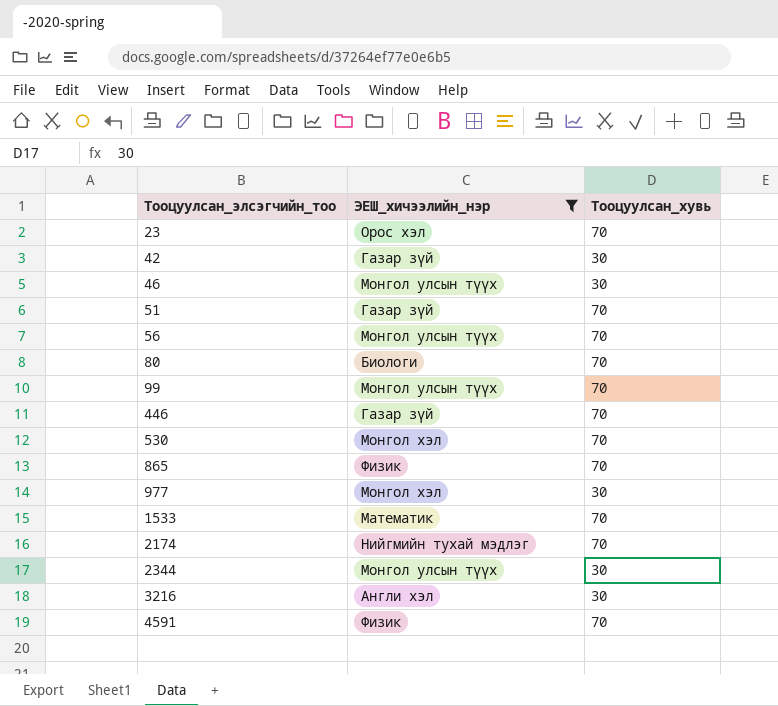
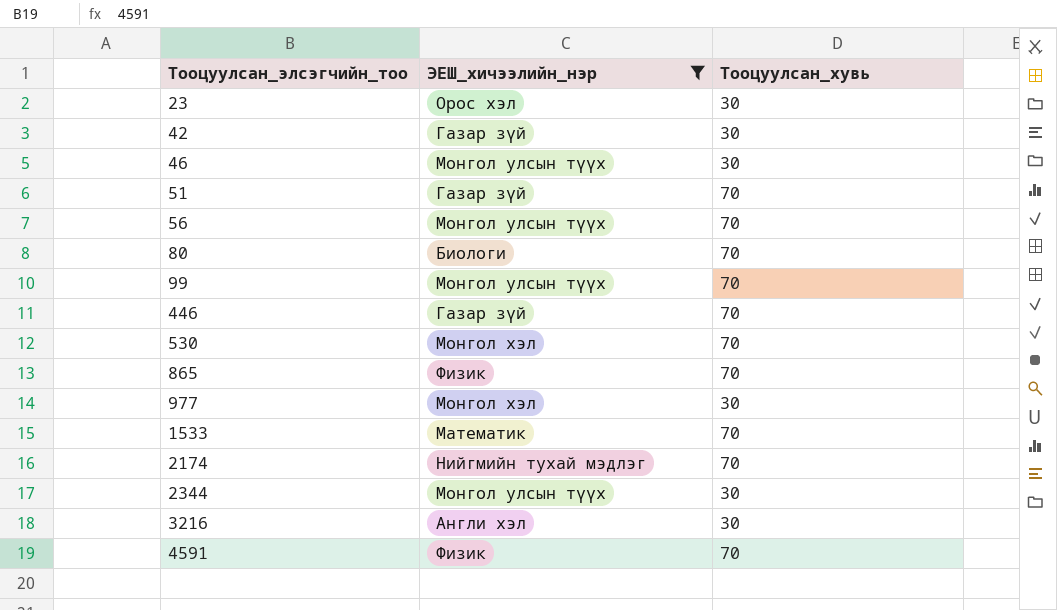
23 | Тооцуулсан_хувь: 70 -> 30

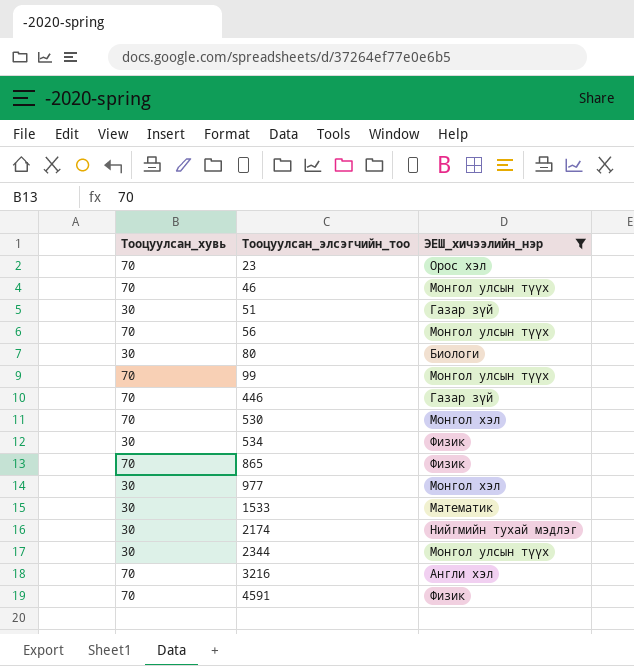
column Тооцуулсан_хувь | position: 3 -> 1
row 42: Газар зүй | 30 -> none
23 | Тооцуулсан_хувь: 30 -> 70
46 | Тооцуулсан_хувь: 30 -> 70
51 | Тооцуулсан_хувь: 70 -> 30
80 | Тооцуулсан_хувь: 70 -> 30
row 534: none -> 30 | Физик
1533 | Тооцуулсан_хувь: 70 -> 30
2174 | Тооцуулсан_хувь: 70 -> 30
3216 | Тооцуулсан_хувь: 30 -> 70

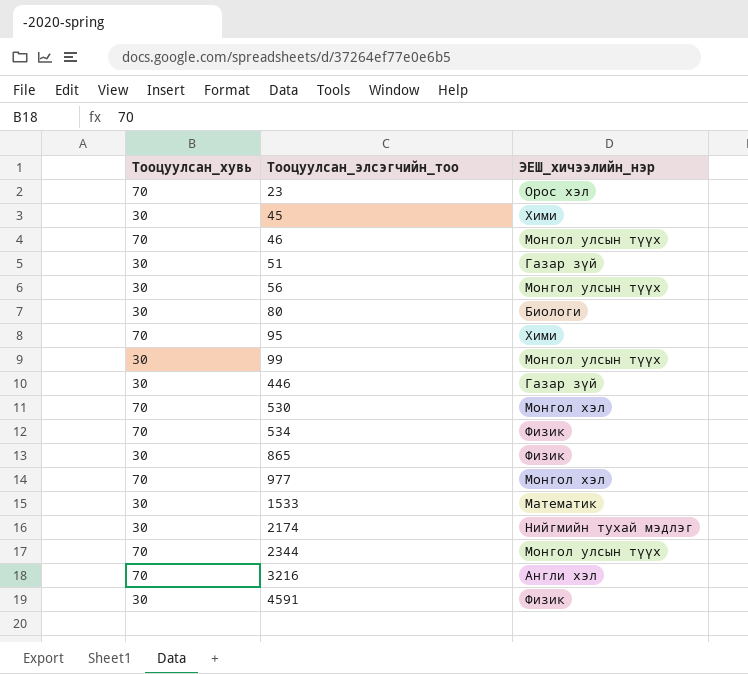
filter: ЭЕШ_хичээлийн_нэр != Хими -> none
56 | Тооцуулсан_хувь: 70 -> 30
99 | Тооцуулсан_хувь: 70 -> 30
446 | Тооцуулсан_хувь: 70 -> 30
534 | Тооцуулсан_хувь: 30 -> 70
865 | Тооцуулсан_хувь: 70 -> 30
977 | Тооцуулсан_хувь: 30 -> 70
2344 | Тооцуулсан_хувь: 30 -> 70
4591 | Тооцуулсан_хувь: 70 -> 30

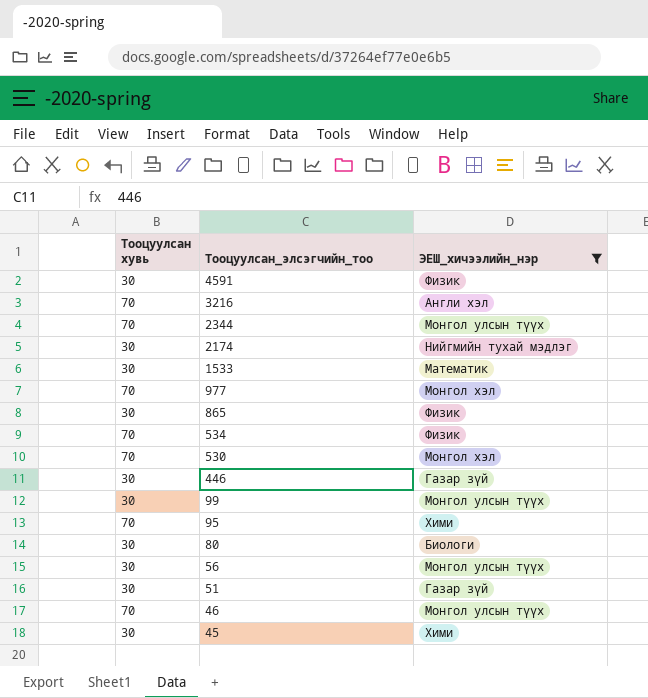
filter: none -> ЭЕШ_хичээлийн_нэр != Орос хэл
row order: Тооцуулсан_элсэгчийн_тоо ascending -> Тооцуулсан_элсэгчийн_тоо descending
column name: Тооцуулсан_хувь -> Тооцуулсан хувь

